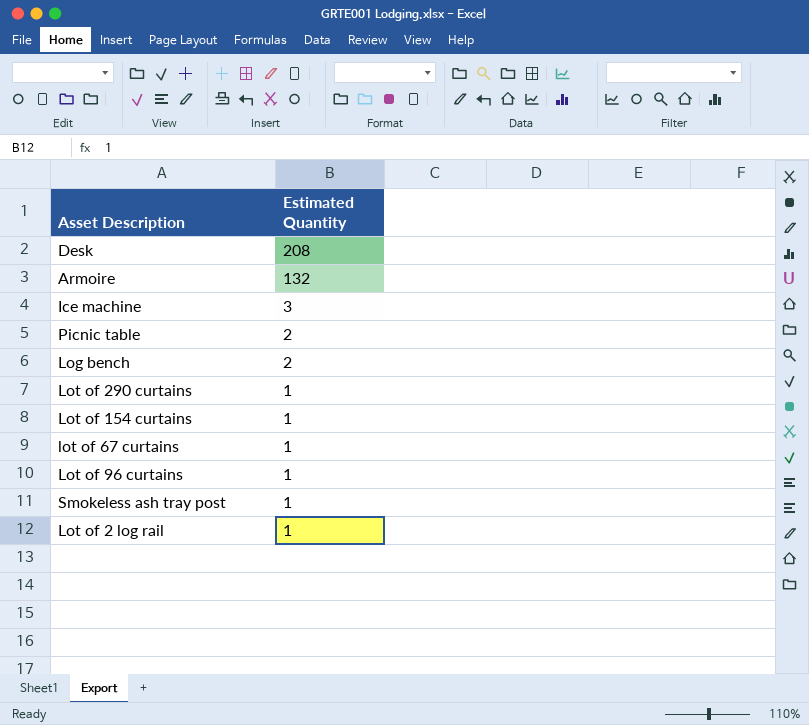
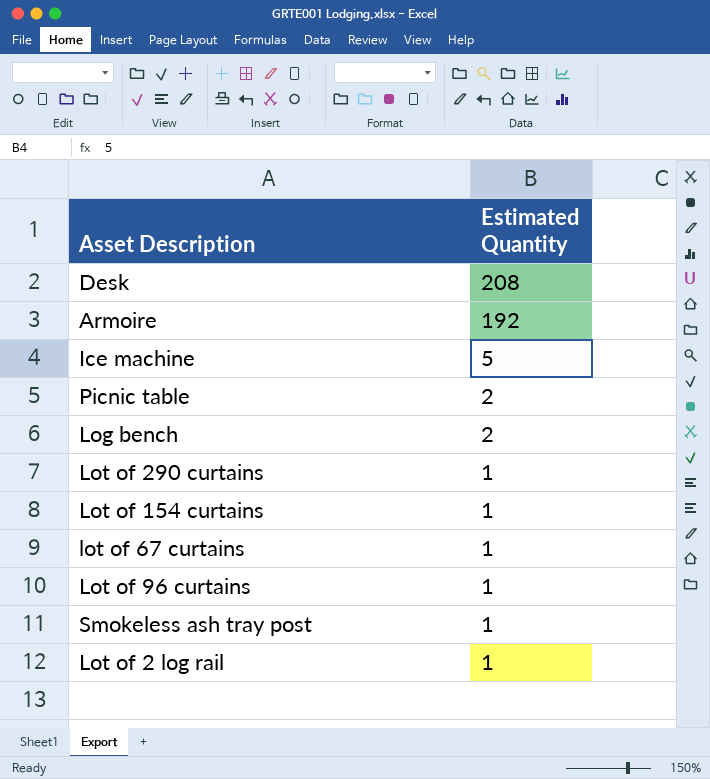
Armoire | Estimated Quantity: 132 -> 192
Ice machine | Estimated Quantity: 3 -> 5

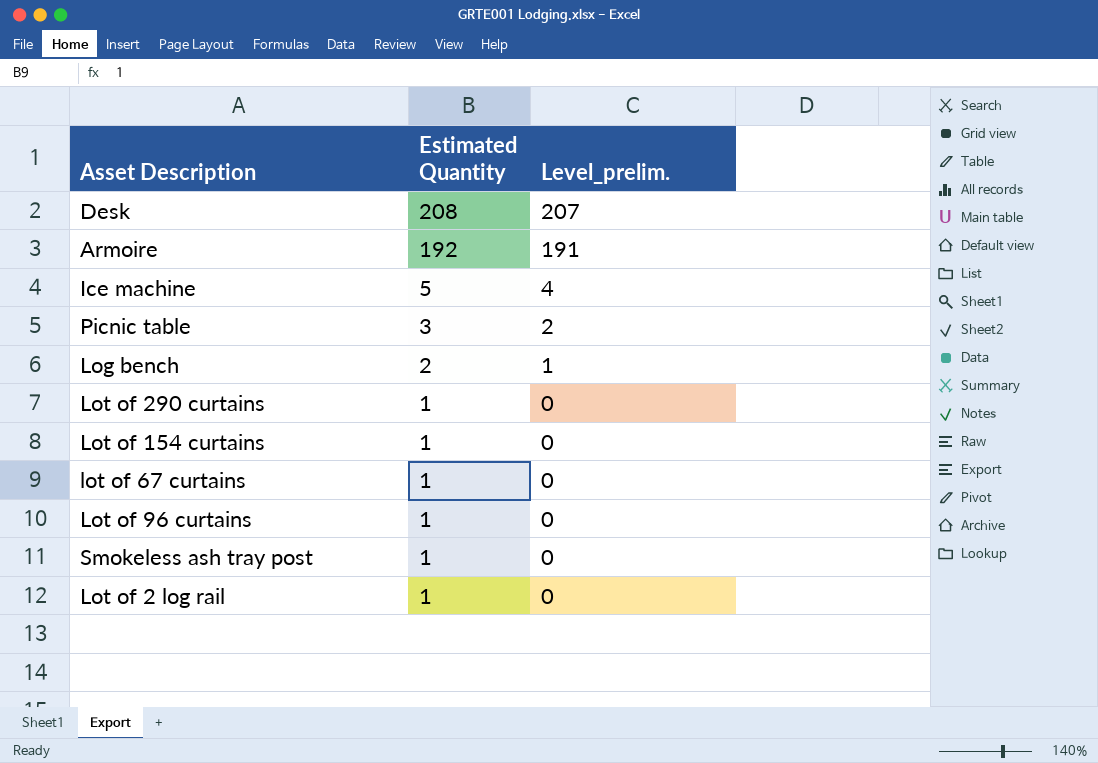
column Level_prelim. | formula: none -> [Estimated Quantity] - 1
Picnic table | Estimated Quantity: 2 -> 3

